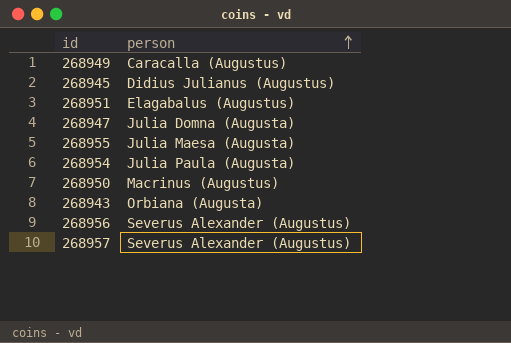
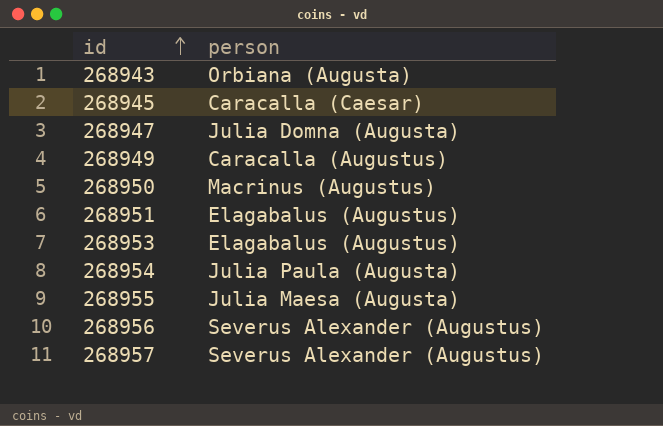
row order: person ascending -> id ascending
268945 | person: Didius Julianus (Augustus) -> Caracalla (Caesar)
row 268953: none -> Elagabalus (Augustus)

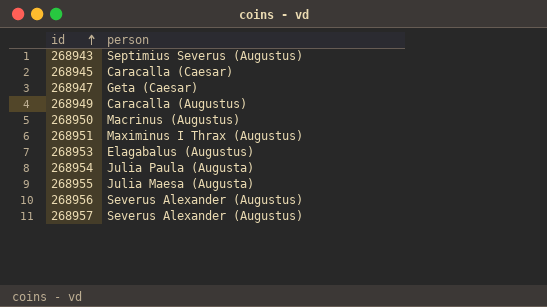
268943 | person: Orbiana (Augusta) -> Septimius Severus (Augustus)
268947 | person: Julia Domna (Augusta) -> Geta (Caesar)
268951 | person: Elagabalus (Augustus) -> Maximinus I Thrax (Augustus)

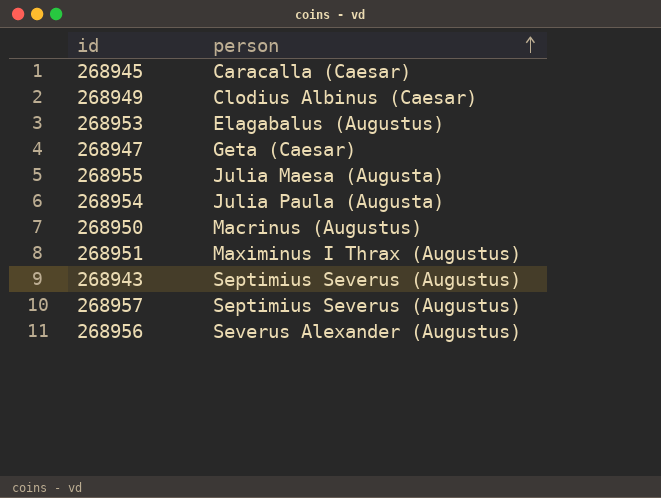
row order: id ascending -> person ascending
268949 | person: Caracalla (Augustus) -> Clodius Albinus (Caesar)
268957 | person: Severus Alexander (Augustus) -> Septimius Severus (Augustus)

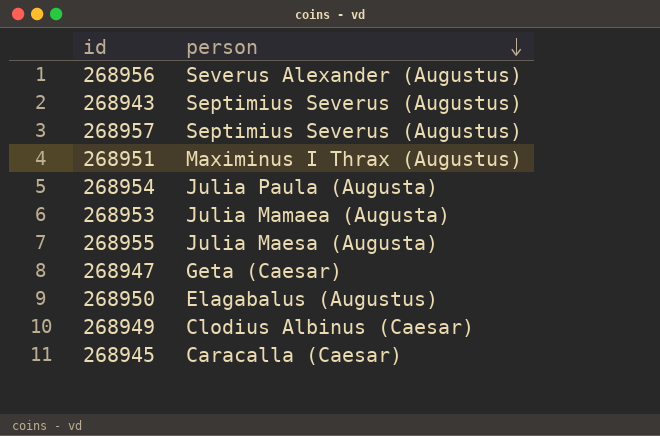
row order: person ascending -> person descending
268953 | person: Elagabalus (Augustus) -> Julia Mamaea (Augusta)
268950 | person: Macrinus (Augustus) -> Elagabalus (Augustus)

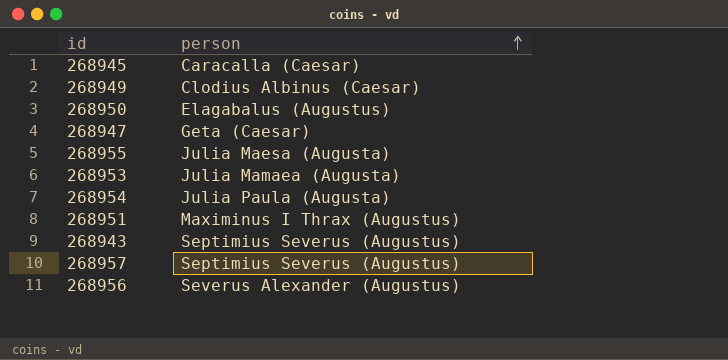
row order: person descending -> person ascending

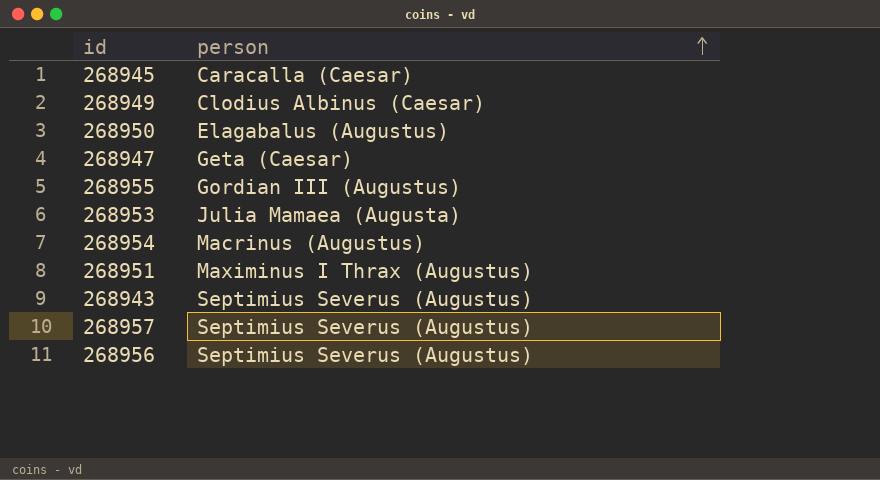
268955 | person: Julia Maesa (Augusta) -> Gordian III (Augustus)
268954 | person: Julia Paula (Augusta) -> Macrinus (Augustus)
268956 | person: Severus Alexander (Augustus) -> Septimius Severus (Augustus)

